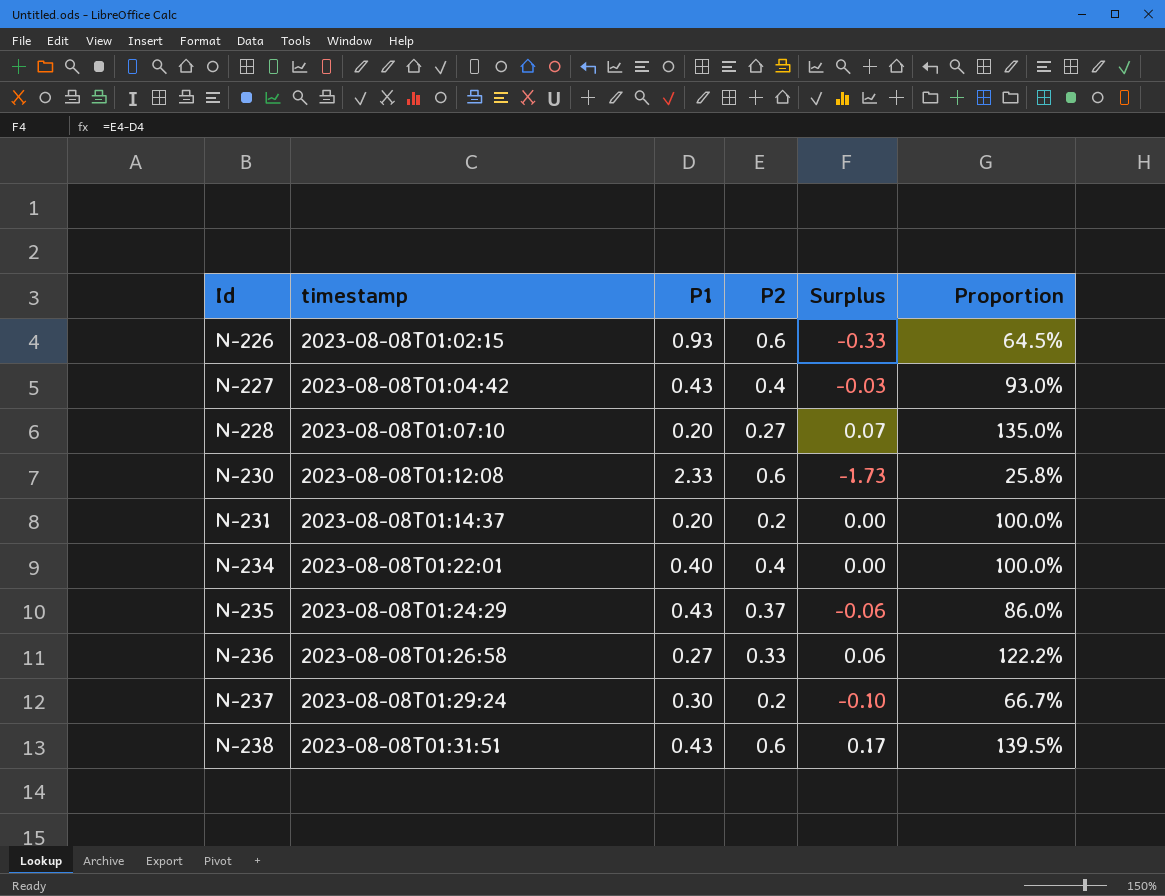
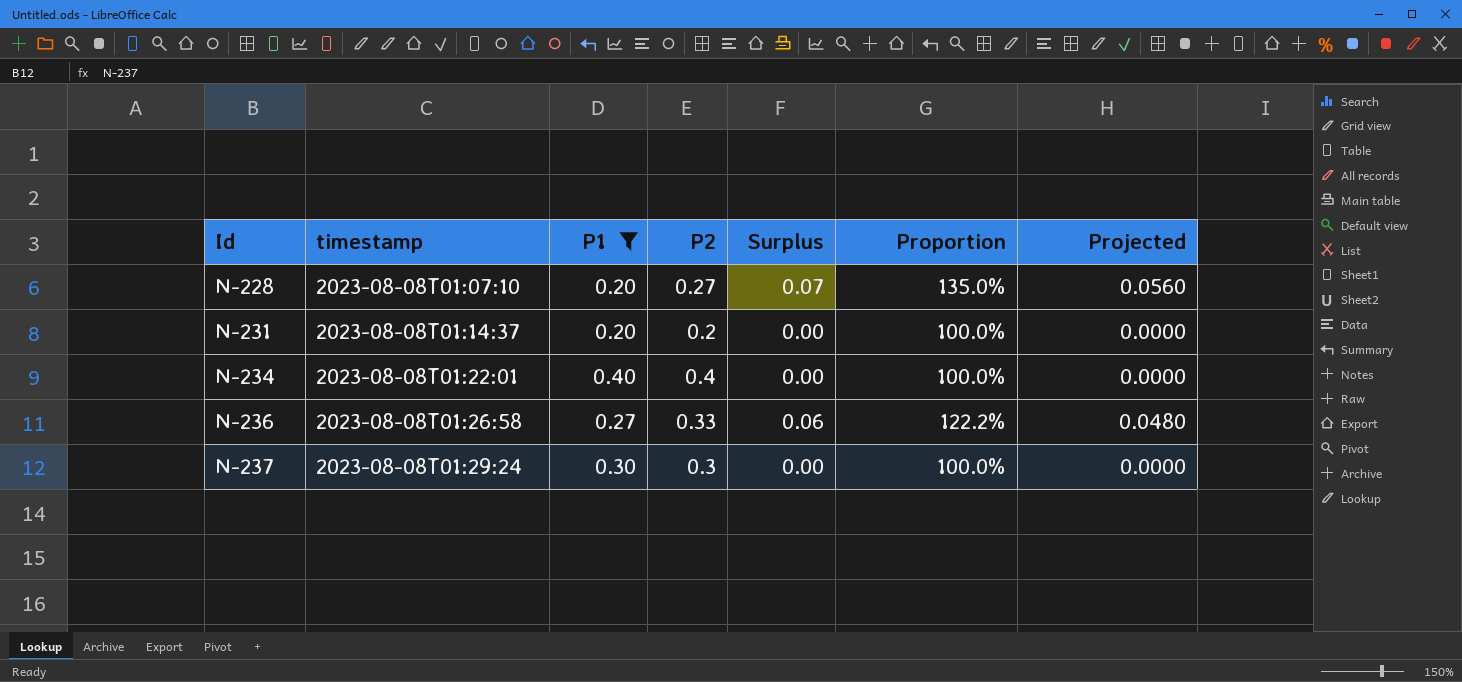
filter: none -> P1 <= 0.40
column Projected | formula: none -> [Surplus] * 0.8
N-237 | P2: 0.2 -> 0.3
N-237 | Surplus: -0.10 -> 0.00
N-237 | Proportion: 66.7% -> 100.0%

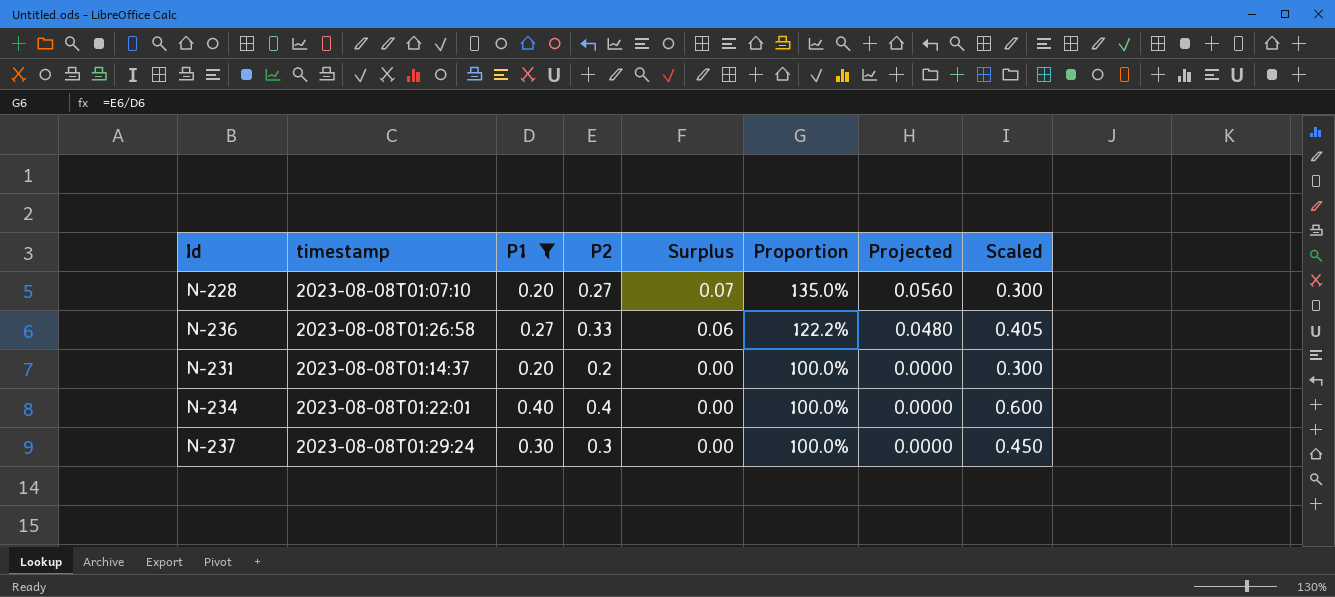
row order: Id ascending -> Surplus descending
column Scaled | formula: none -> [P1] * 1.5

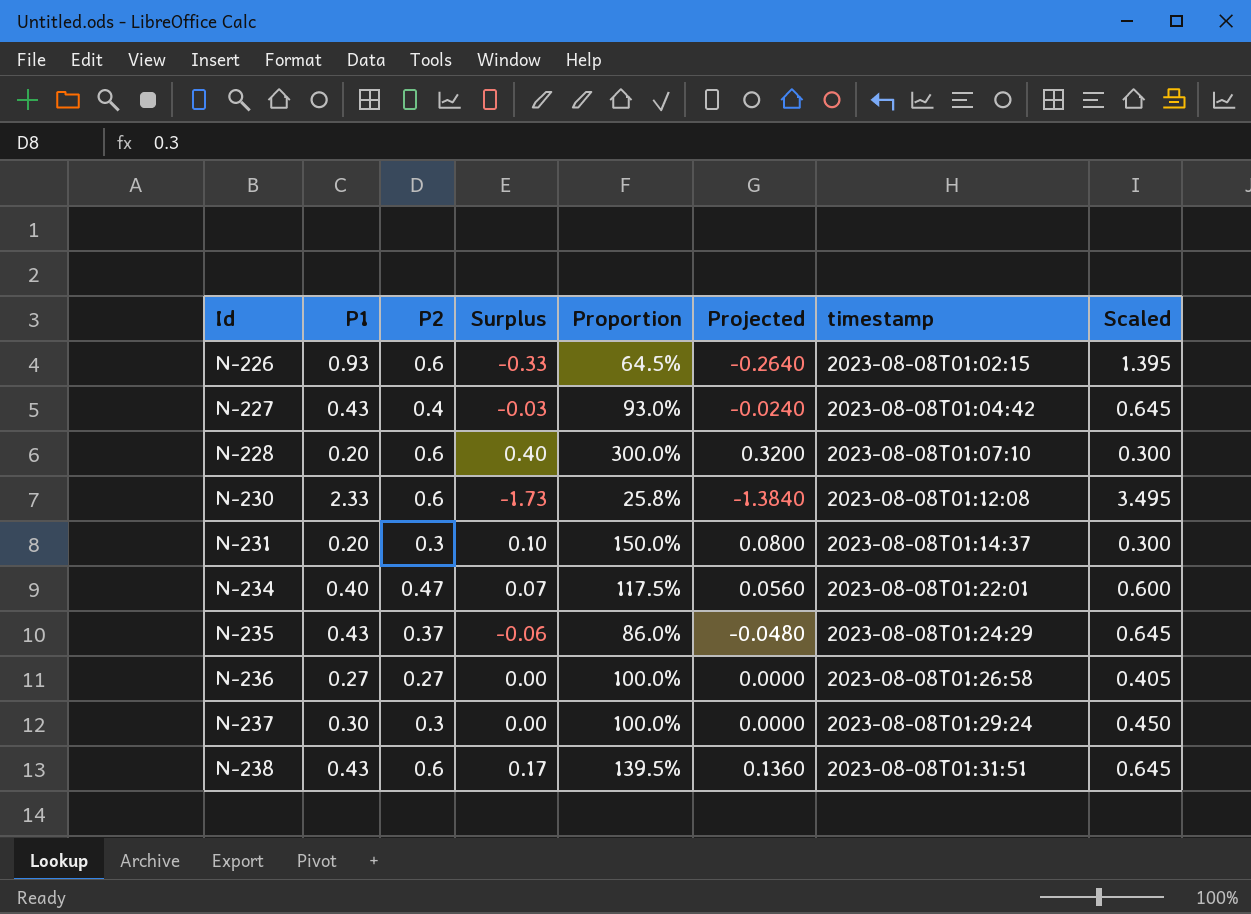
filter: P1 <= 0.40 -> none
row order: Surplus descending -> Id ascending
column timestamp | position: 2 -> 7
N-228 | P2: 0.27 -> 0.6
N-228 | Surplus: 0.07 -> 0.40
N-228 | Proportion: 135.0% -> 300.0%
N-228 | Projected: 0.0560 -> 0.3200
N-231 | P2: 0.2 -> 0.3
N-231 | Surplus: 0.00 -> 0.10
N-231 | Proportion: 100.0% -> 150.0%
N-231 | Projected: 0.0000 -> 0.0800
N-234 | P2: 0.4 -> 0.47
N-234 | Surplus: 0.00 -> 0.07
N-234 | Proportion: 100.0% -> 117.5%
N-234 | Projected: 0.0000 -> 0.0560
N-236 | P2: 0.33 -> 0.27
N-236 | Surplus: 0.06 -> 0.00
N-236 | Proportion: 122.2% -> 100.0%
N-236 | Projected: 0.0480 -> 0.0000

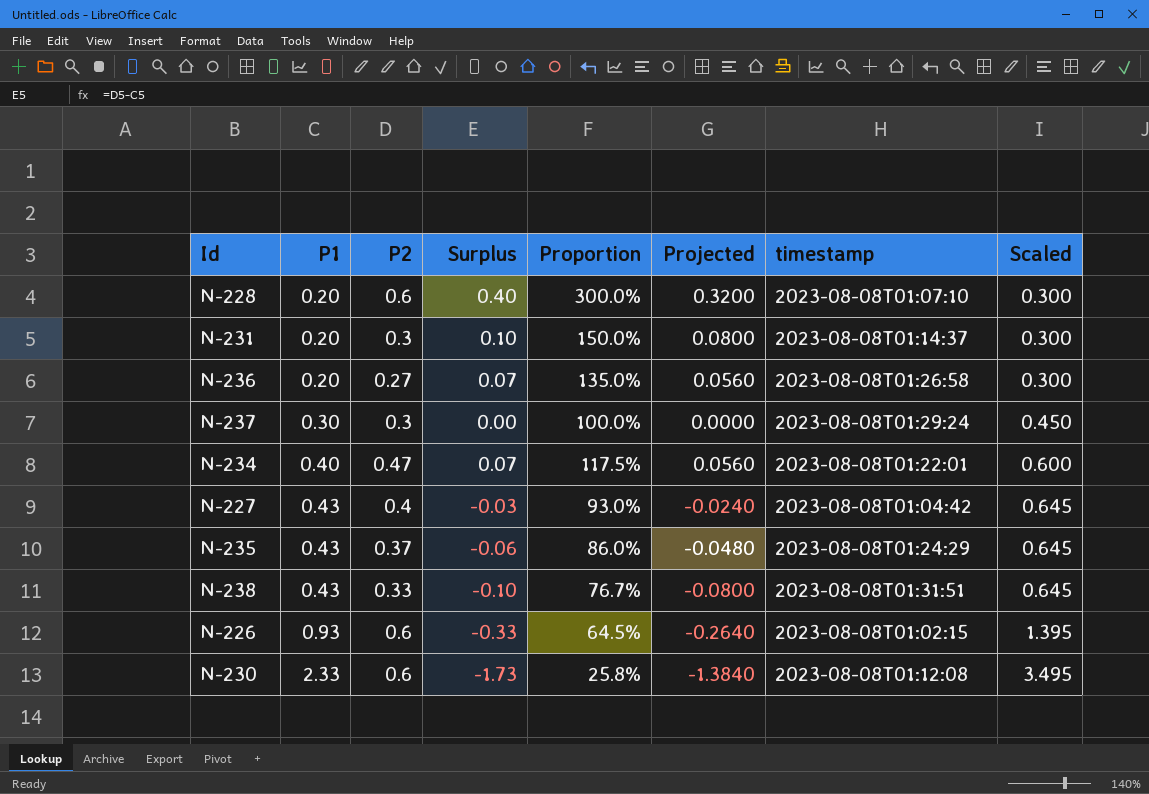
row order: Id ascending -> P1 ascending
N-236 | P1: 0.27 -> 0.20
N-236 | Surplus: 0.00 -> 0.07
N-236 | Proportion: 100.0% -> 135.0%
N-236 | Projected: 0.0000 -> 0.0560
N-236 | Scaled: 0.405 -> 0.300
N-238 | P2: 0.6 -> 0.33
N-238 | Surplus: 0.17 -> -0.10
N-238 | Proportion: 139.5% -> 76.7%
N-238 | Projected: 0.1360 -> -0.0800

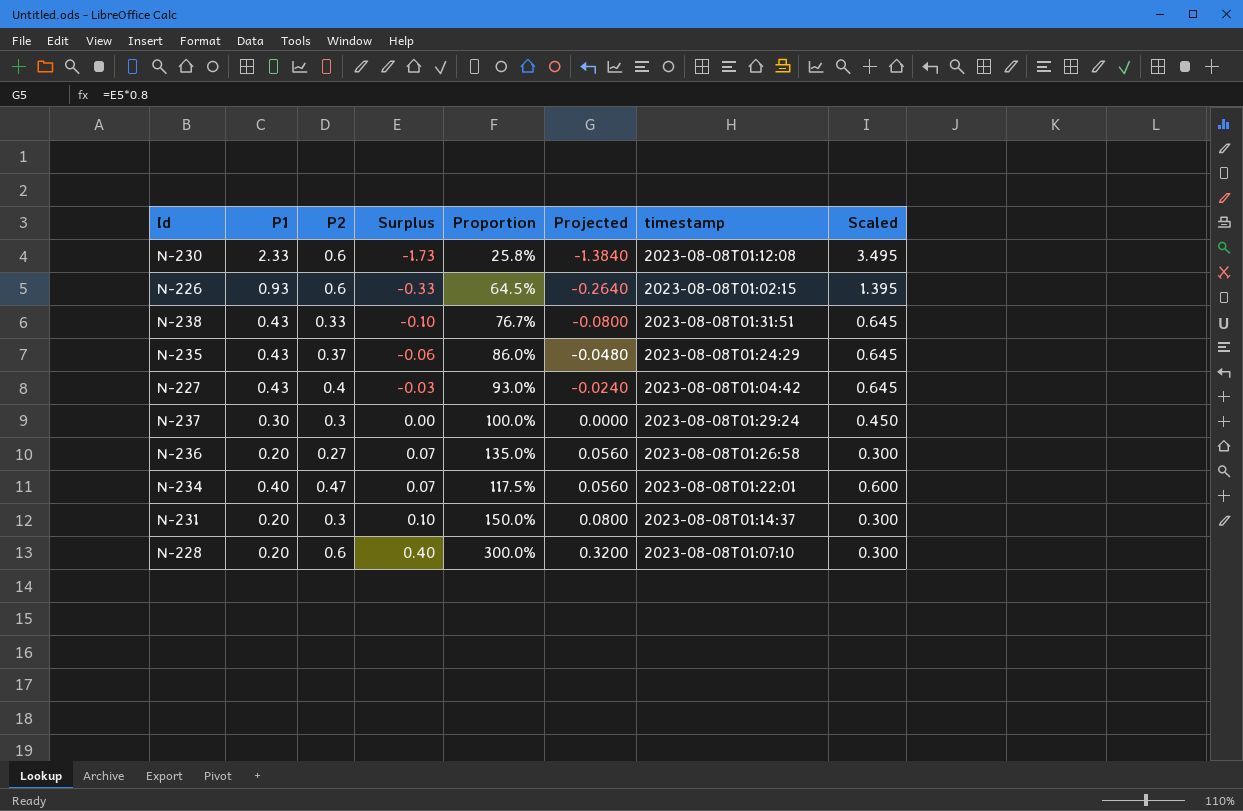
row order: P1 ascending -> Surplus ascending

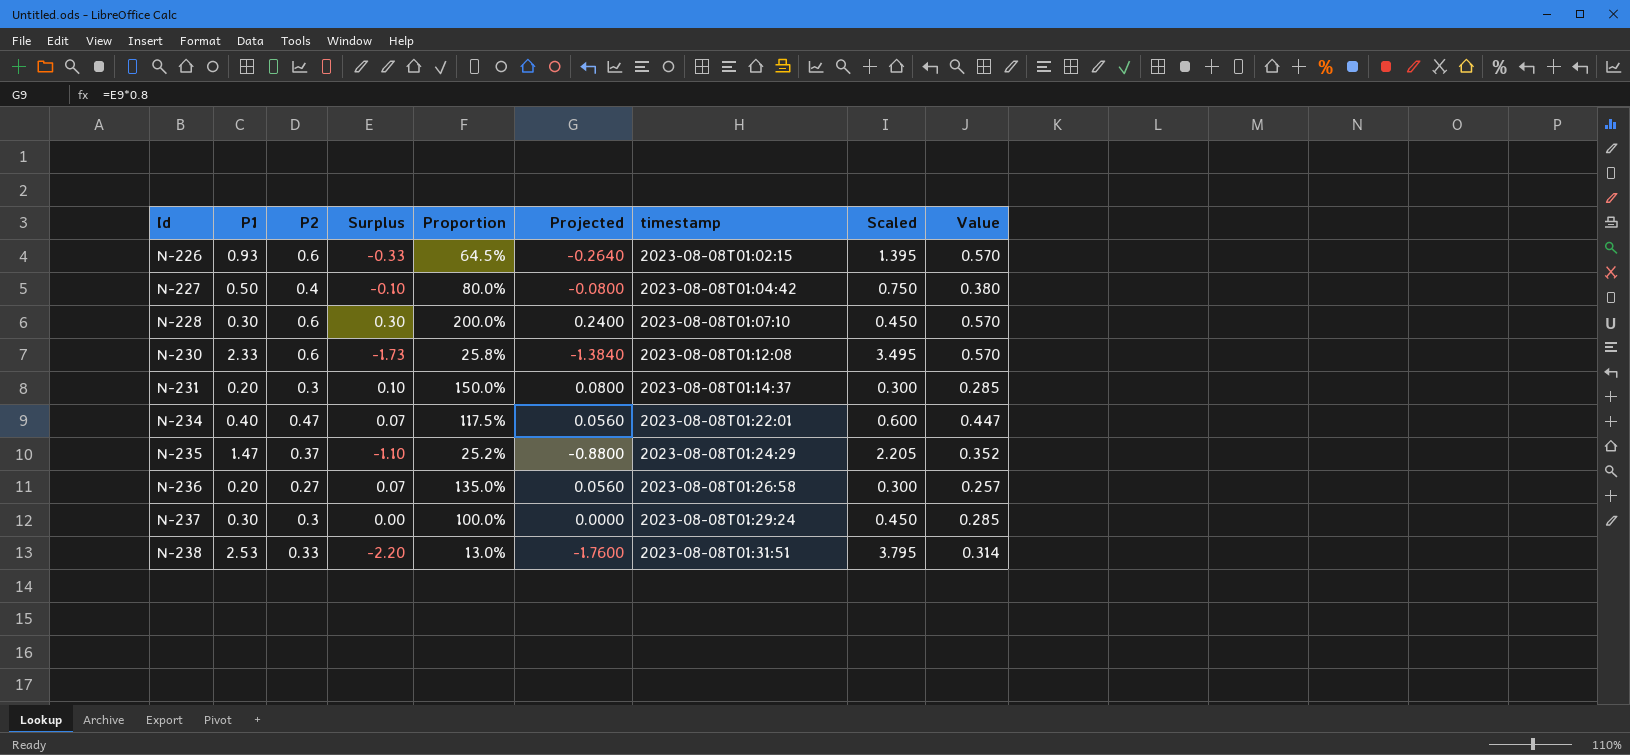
row order: Surplus ascending -> Id ascending
column Value | formula: none -> [P2] * 0.95
N-227 | P1: 0.43 -> 0.50
N-227 | Surplus: -0.03 -> -0.10
N-227 | Proportion: 93.0% -> 80.0%
N-227 | Projected: -0.0240 -> -0.0800
N-227 | Scaled: 0.645 -> 0.750
N-228 | P1: 0.20 -> 0.30
N-228 | Surplus: 0.40 -> 0.30
N-228 | Proportion: 300.0% -> 200.0%
N-228 | Projected: 0.3200 -> 0.2400
N-228 | Scaled: 0.300 -> 0.450
N-235 | P1: 0.43 -> 1.47
N-235 | Surplus: -0.06 -> -1.10
N-235 | Proportion: 86.0% -> 25.2%
N-235 | Projected: -0.0480 -> -0.8800
N-235 | Scaled: 0.645 -> 2.205
N-238 | P1: 0.43 -> 2.53
N-238 | Surplus: -0.10 -> -2.20
N-238 | Proportion: 76.7% -> 13.0%
N-238 | Projected: -0.0800 -> -1.7600
N-238 | Scaled: 0.645 -> 3.795

